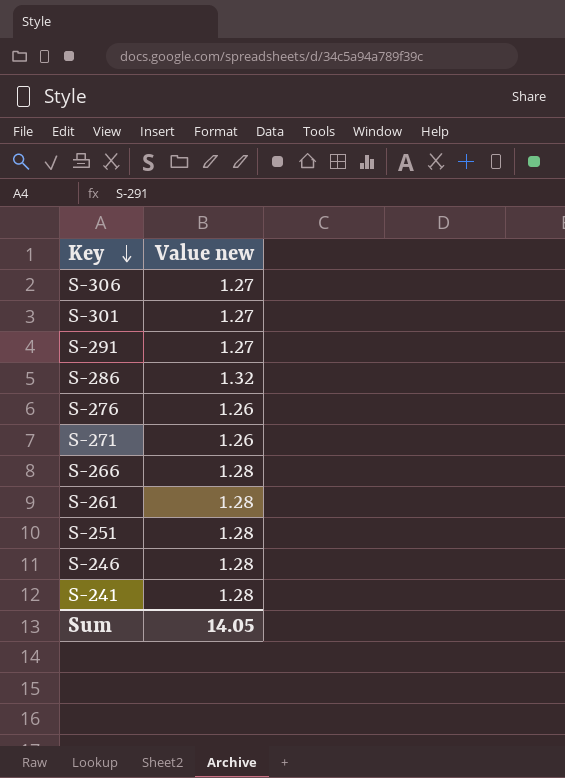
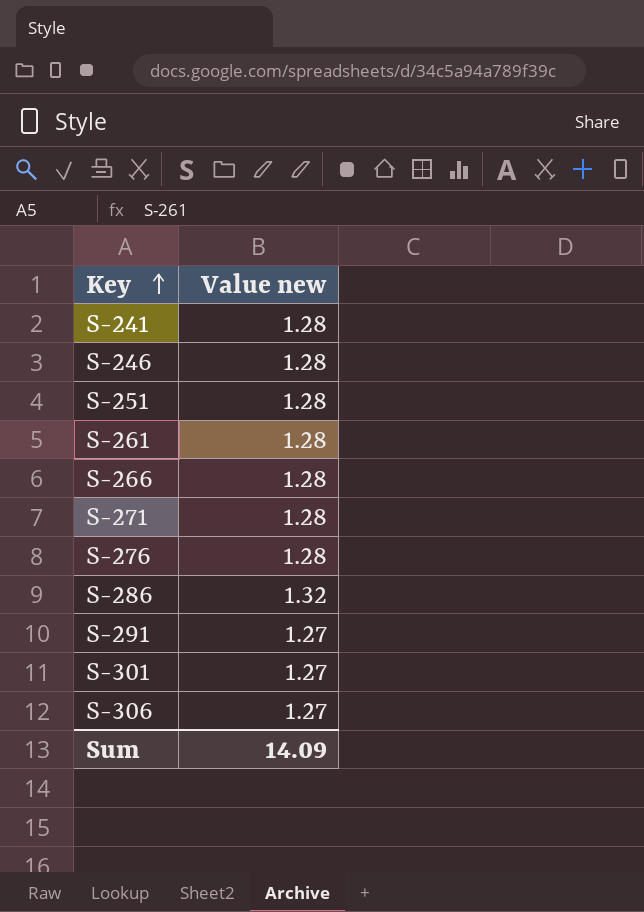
row order: Key descending -> Key ascending
S-271 | Value new: 1.26 -> 1.28
S-276 | Value new: 1.26 -> 1.28
Sum | Value new: 14.05 -> 14.09

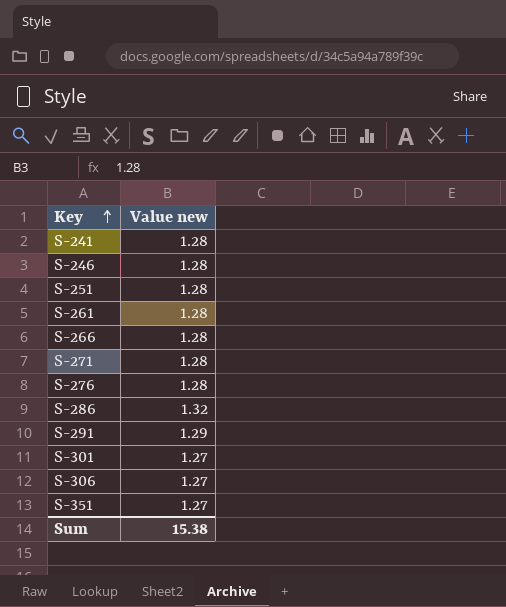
S-291 | Value new: 1.27 -> 1.29
row S-351: none -> 1.27
Sum | Value new: 14.09 -> 15.38

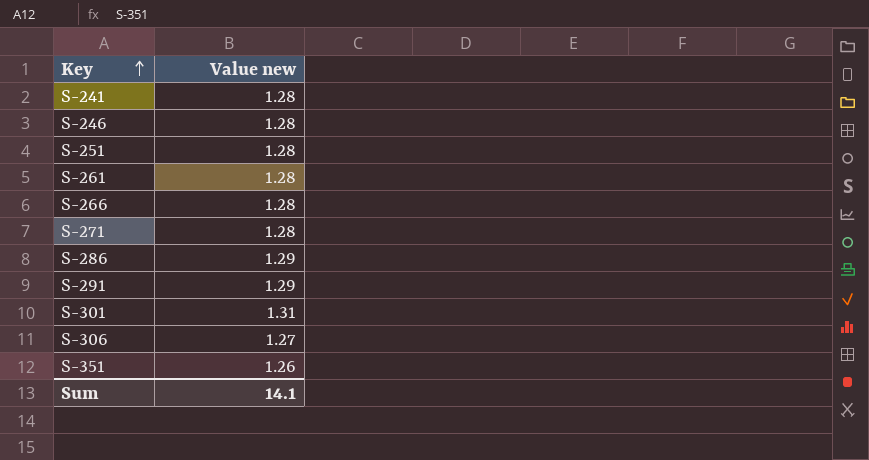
row S-276: 1.28 -> none
S-286 | Value new: 1.32 -> 1.29
S-301 | Value new: 1.27 -> 1.31
S-351 | Value new: 1.27 -> 1.26
Sum | Value new: 15.38 -> 14.1

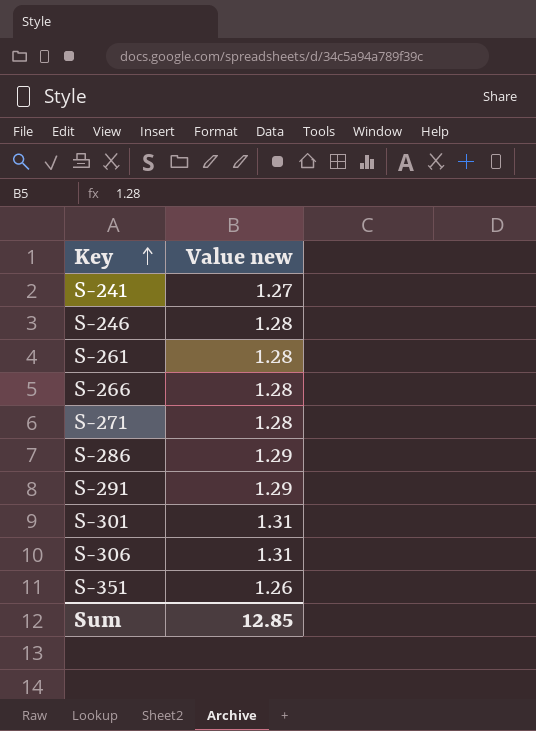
row S-251: 1.28 -> none
S-241 | Value new: 1.28 -> 1.27
S-306 | Value new: 1.27 -> 1.31
Sum | Value new: 14.1 -> 12.85

